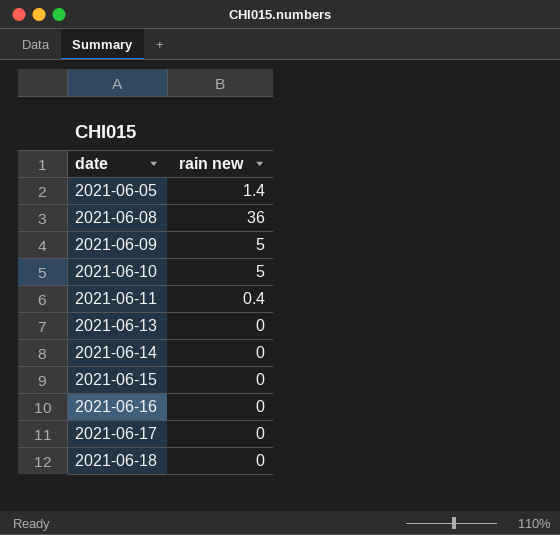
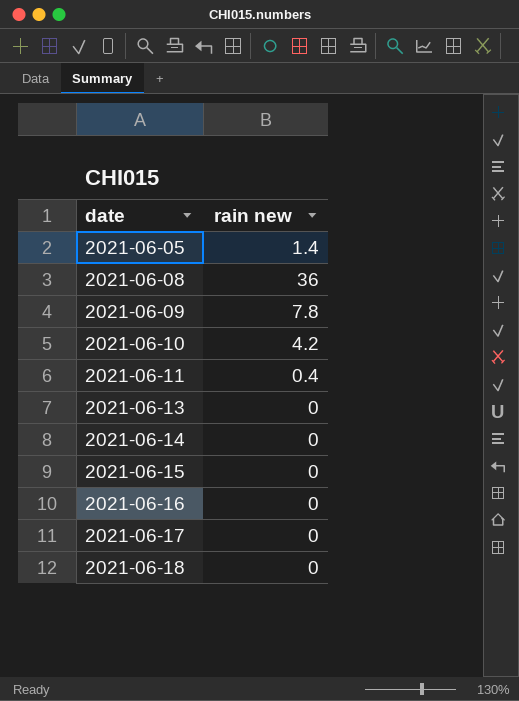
2021-06-09 | rain new: 5 -> 7.8
2021-06-10 | rain new: 5 -> 4.2

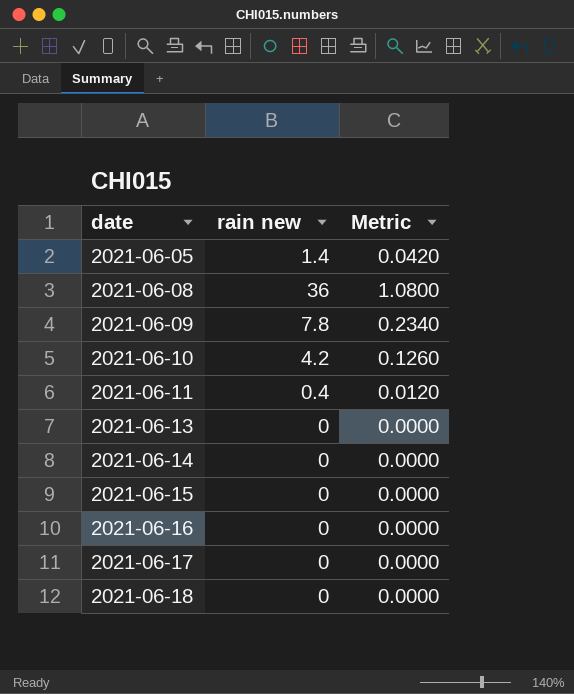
column Metric | formula: none -> [rain new] * 0.03

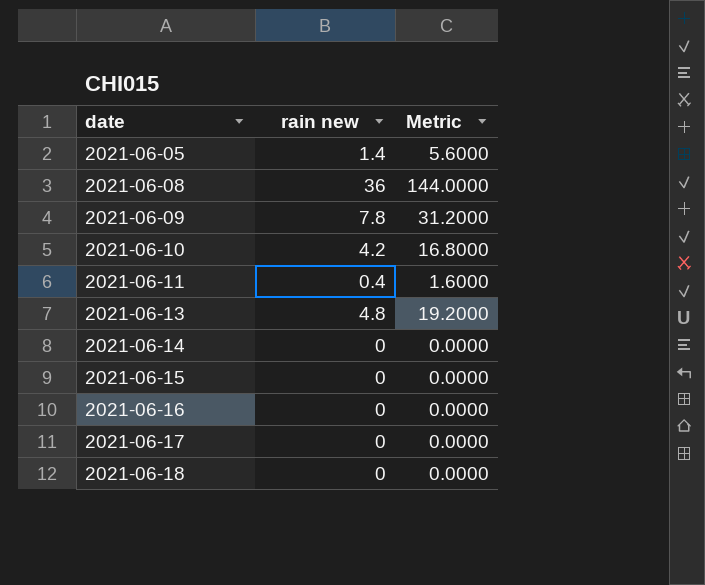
column Metric | formula: [rain new] * 0.03 -> [rain new] * 4
2021-06-13 | rain new: 0 -> 4.8

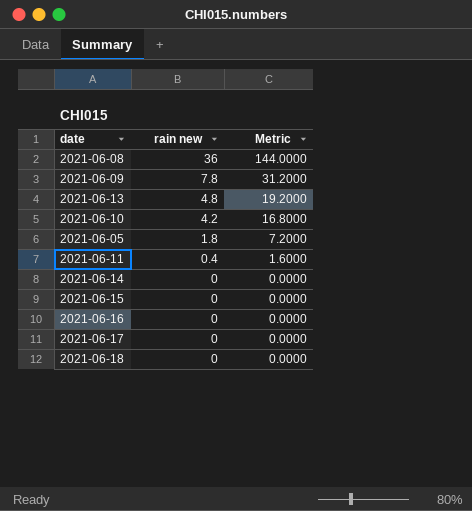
row order: date ascending -> rain new descending
2021-06-05 | rain new: 1.4 -> 1.8
2021-06-05 | Metric: 5.6000 -> 7.2000

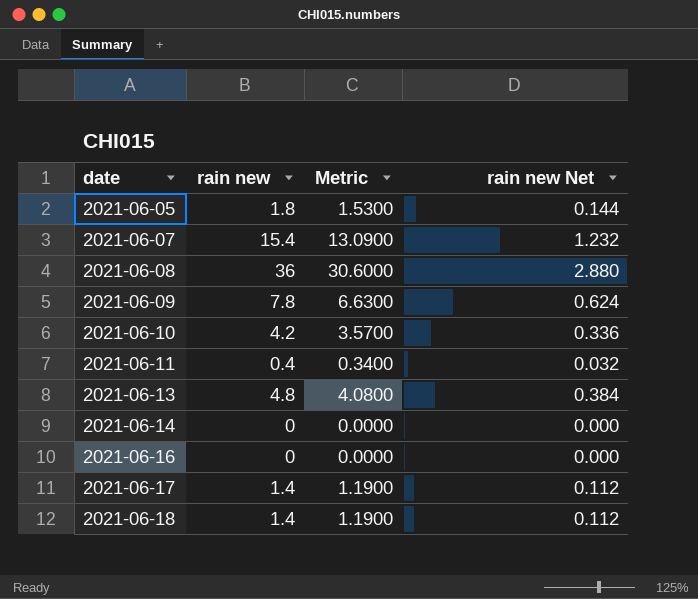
row order: rain new descending -> date ascending
column Metric | formula: [rain new] * 4 -> [rain new] * 0.85
column rain new Net | formula: none -> [rain new] * 0.08
row 2021-06-15: 0 | 0.0000 -> none
row 2021-06-07: none -> 15.4 | 13.0900 | 1.232
2021-06-17 | rain new: 0 -> 1.4
2021-06-18 | rain new: 0 -> 1.4

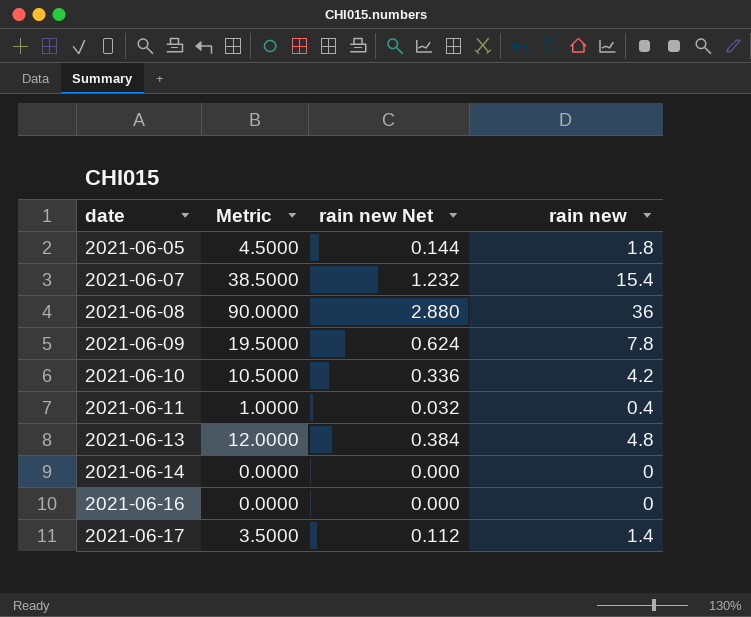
column Metric | formula: [rain new] * 0.85 -> [rain new] * 2.5
column rain new | position: 2 -> 4
row 2021-06-18: 1.4 | 1.1900 | 0.112 -> none

